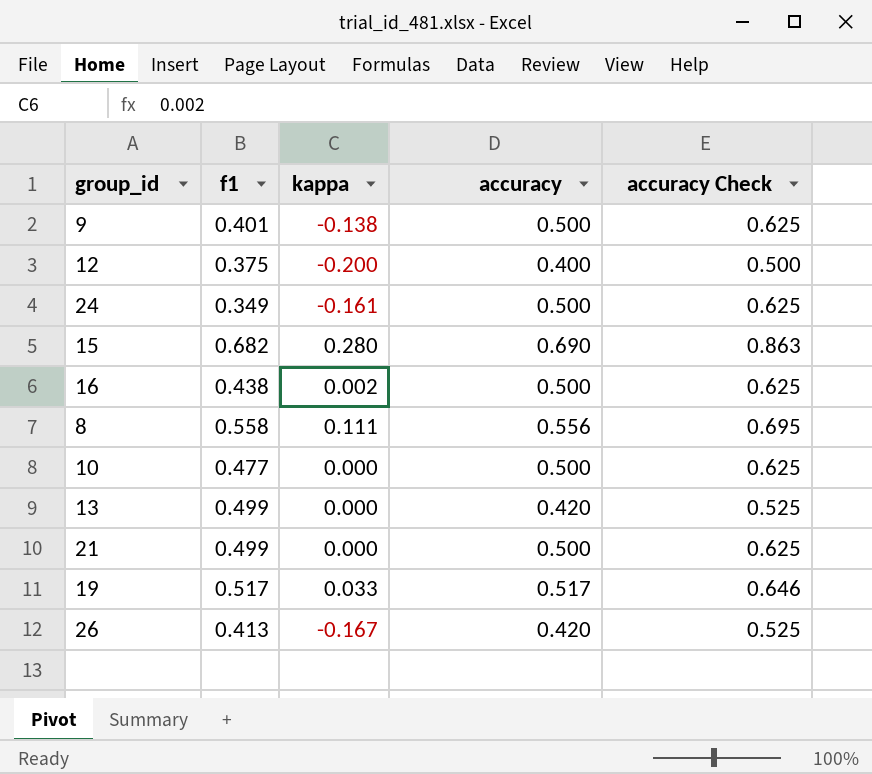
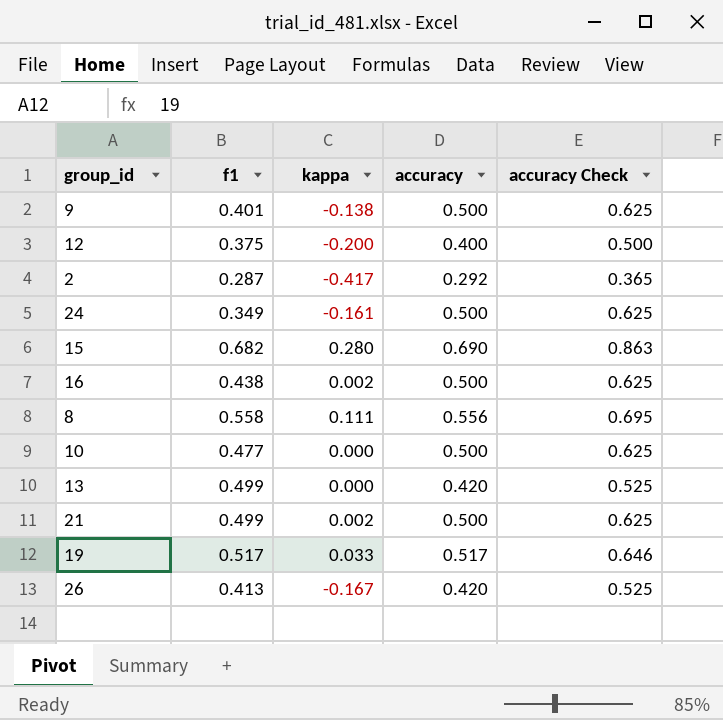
row 2: none -> 0.287 | -0.417 | 0.292 | 0.365
21 | kappa: 0.000 -> 0.002

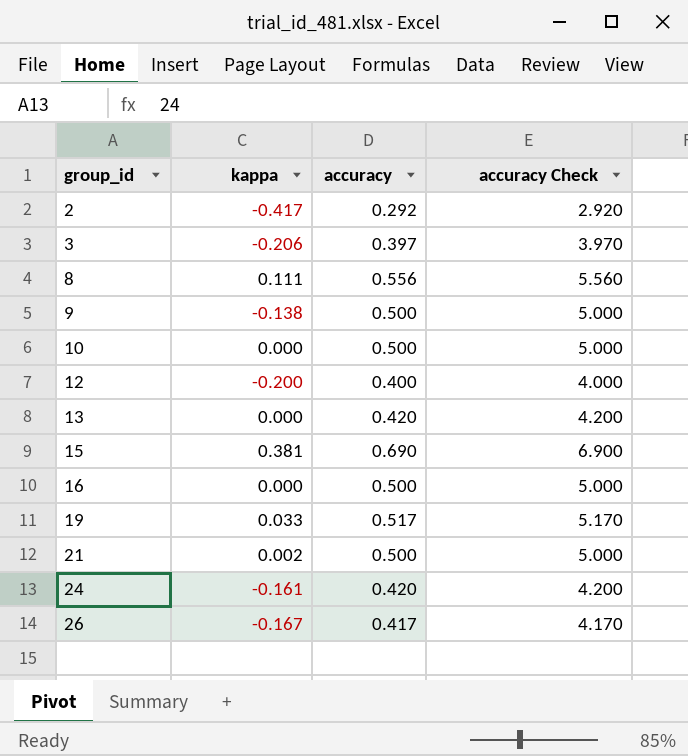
row order: none -> group_id ascending
column f1 | position: 2 -> none
column accuracy Check | formula: [accuracy] * 1.25 -> [accuracy] * 10
row 3: none -> -0.206 | 0.397 | 3.970
15 | kappa: 0.280 -> 0.381
16 | kappa: 0.002 -> 0.000
24 | accuracy: 0.500 -> 0.420
26 | accuracy: 0.420 -> 0.417

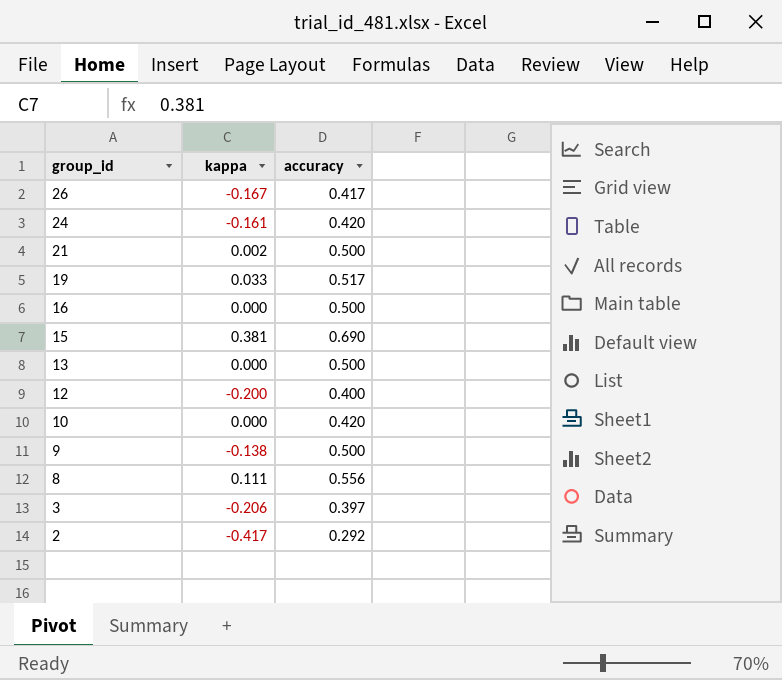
row order: group_id ascending -> group_id descending
column accuracy Check | formula: [accuracy] * 10 -> none
13 | accuracy: 0.420 -> 0.500
10 | accuracy: 0.500 -> 0.420

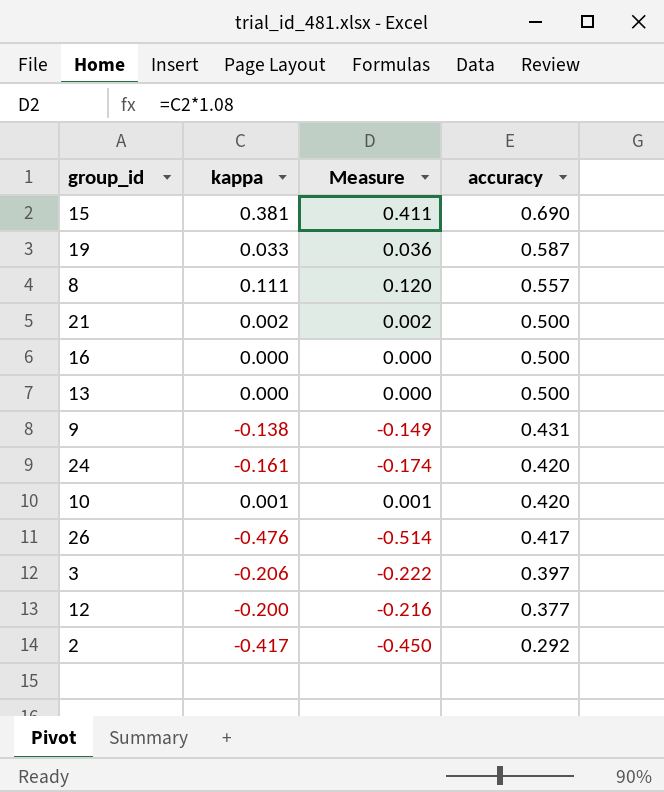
row order: group_id descending -> accuracy descending
column Measure | formula: none -> [kappa] * 1.08
19 | accuracy: 0.517 -> 0.587
8 | accuracy: 0.556 -> 0.557
9 | accuracy: 0.500 -> 0.431
10 | kappa: 0.000 -> 0.001
26 | kappa: -0.167 -> -0.476
12 | accuracy: 0.400 -> 0.377

